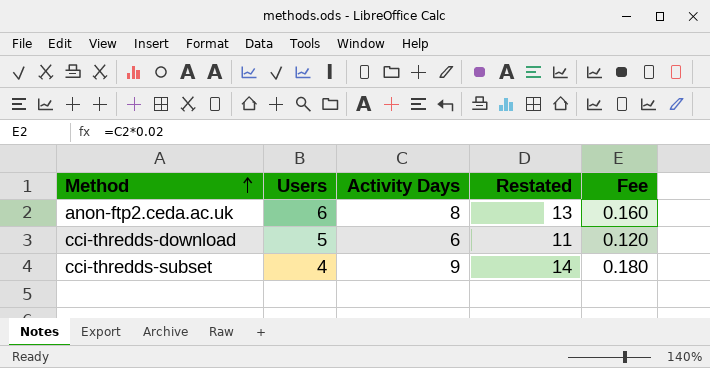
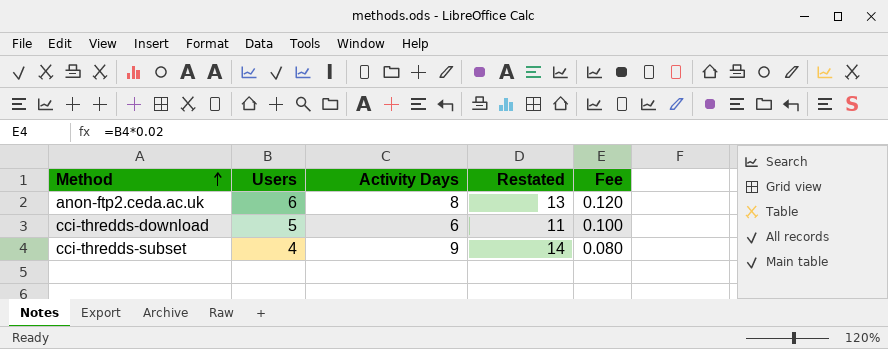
column Fee | formula: [Activity Days] * 0.02 -> [Users] * 0.02

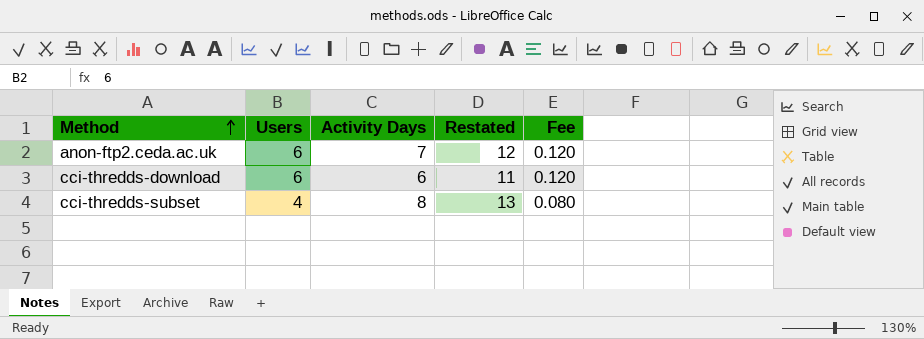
anon-ftp2.ceda.ac.uk | Activity Days: 8 -> 7
anon-ftp2.ceda.ac.uk | Restated: 13 -> 12
cci-thredds-download | Users: 5 -> 6
cci-thredds-download | Fee: 0.100 -> 0.120
cci-thredds-subset | Activity Days: 9 -> 8
cci-thredds-subset | Restated: 14 -> 13

